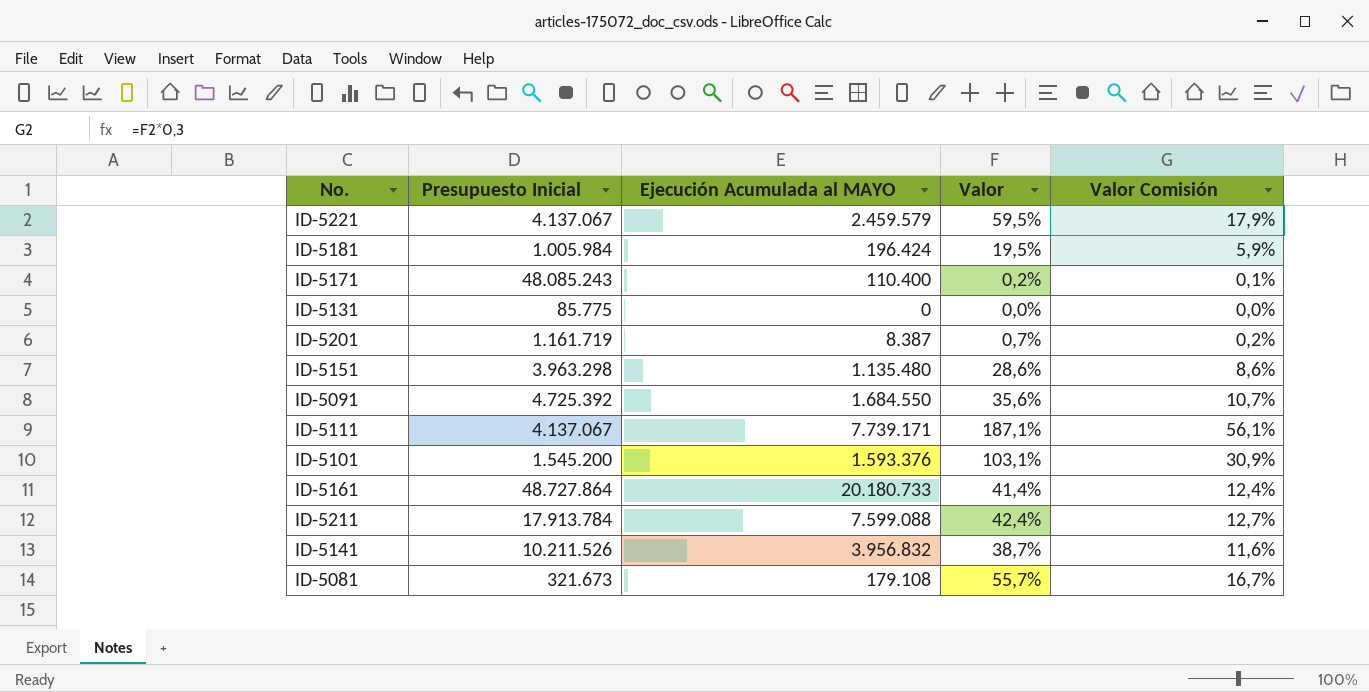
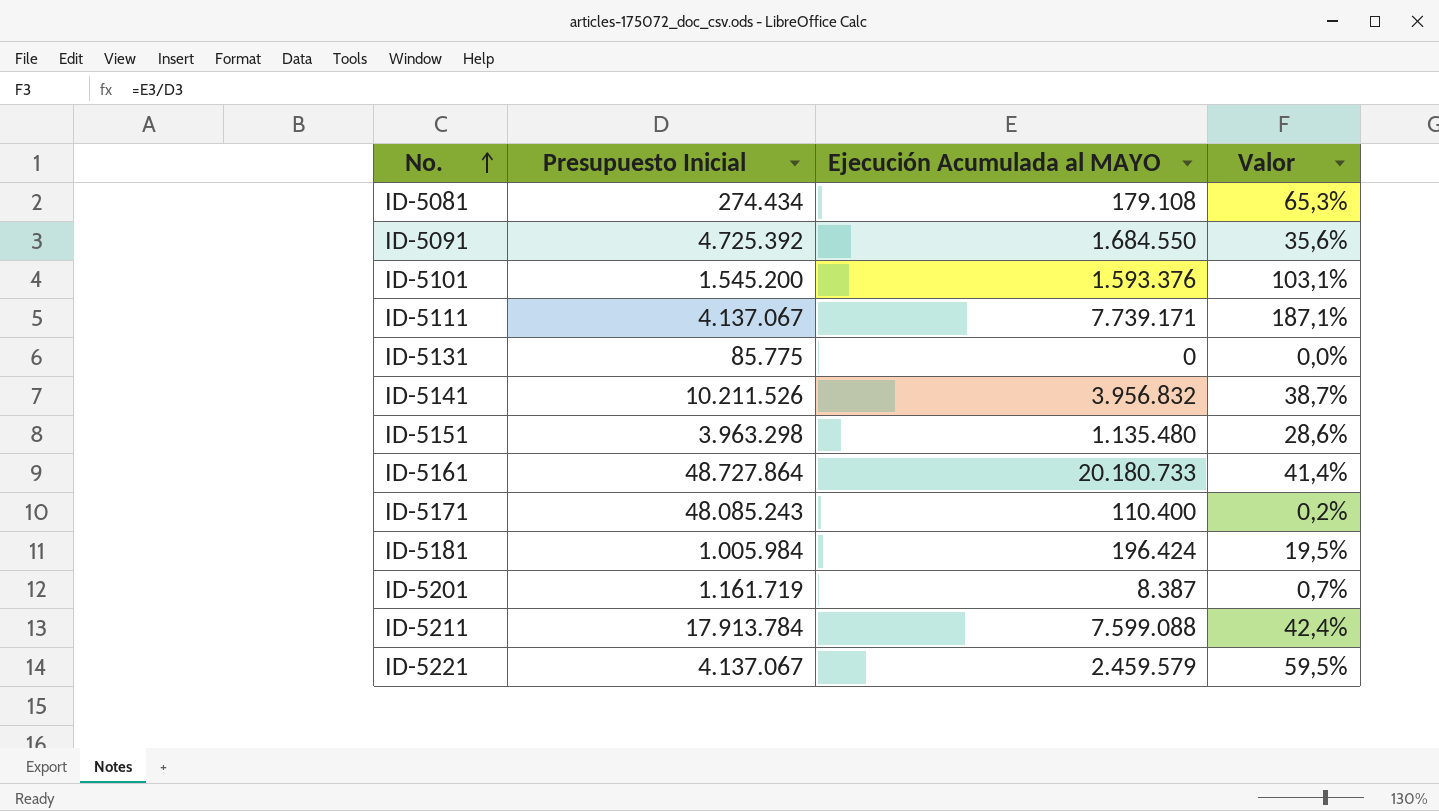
row order: none -> No. ascending
column Valor Comisión | formula: [Valor] * 0,3 -> none
ID-5081 | Presupuesto Inicial: 321.673 -> 274.434
ID-5081 | Valor: 55,7% -> 65,3%

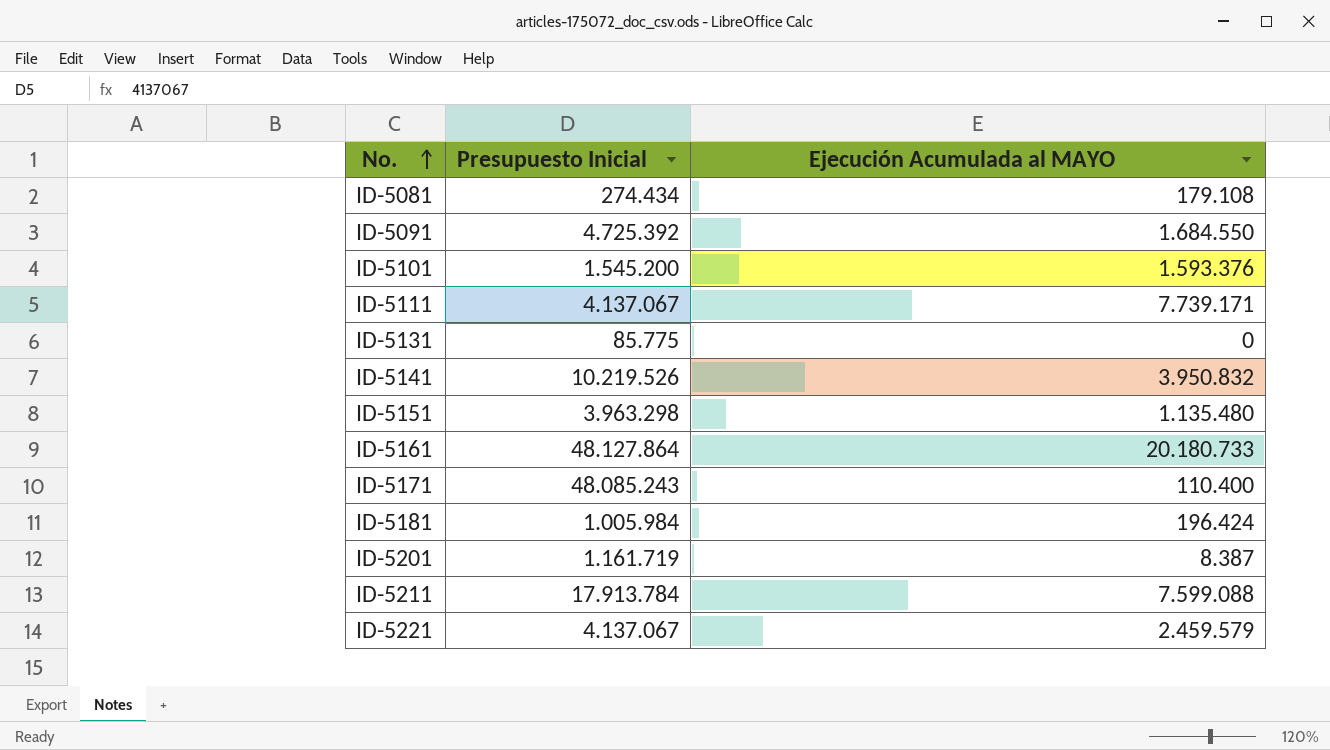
column Valor | formula: [Ejecución Acumulada al MAYO] / [Presupuesto Inicial] -> none
ID-5141 | Presupuesto Inicial: 10.211.526 -> 10.219.526
ID-5141 | Ejecución Acumulada al MAYO: 3.956.832 -> 3.950.832
ID-5161 | Presupuesto Inicial: 48.727.864 -> 48.127.864

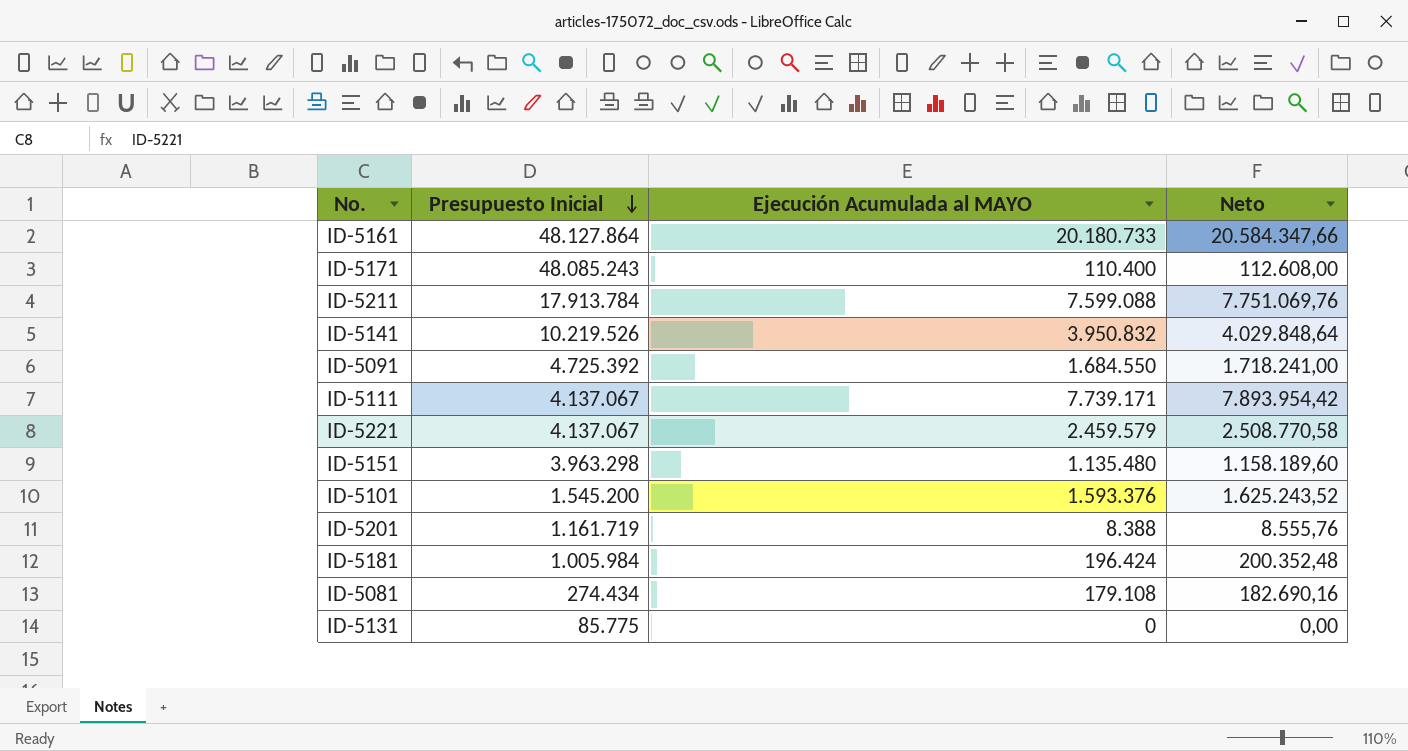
row order: No. ascending -> Presupuesto Inicial descending
column Neto | formula: none -> [Ejecución Acumulada al MAYO] * 1,02
ID-5201 | Ejecución Acumulada al MAYO: 8.387 -> 8.388

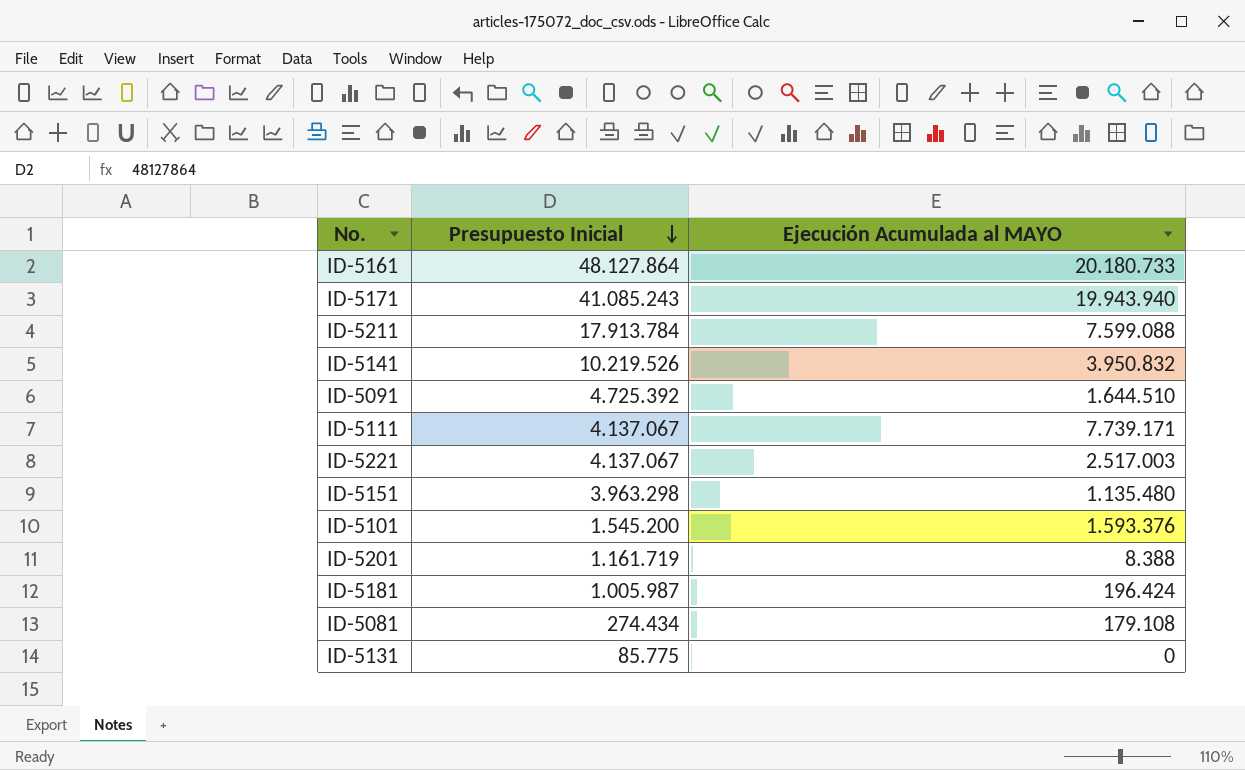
column Neto | formula: [Ejecución Acumulada al MAYO] * 1,02 -> none
ID-5171 | Presupuesto Inicial: 48.085.243 -> 41.085.243
ID-5171 | Ejecución Acumulada al MAYO: 110.400 -> 19.943.940
ID-5091 | Ejecución Acumulada al MAYO: 1.684.550 -> 1.644.510
ID-5221 | Ejecución Acumulada al MAYO: 2.459.579 -> 2.517.003
ID-5181 | Presupuesto Inicial: 1.005.984 -> 1.005.987

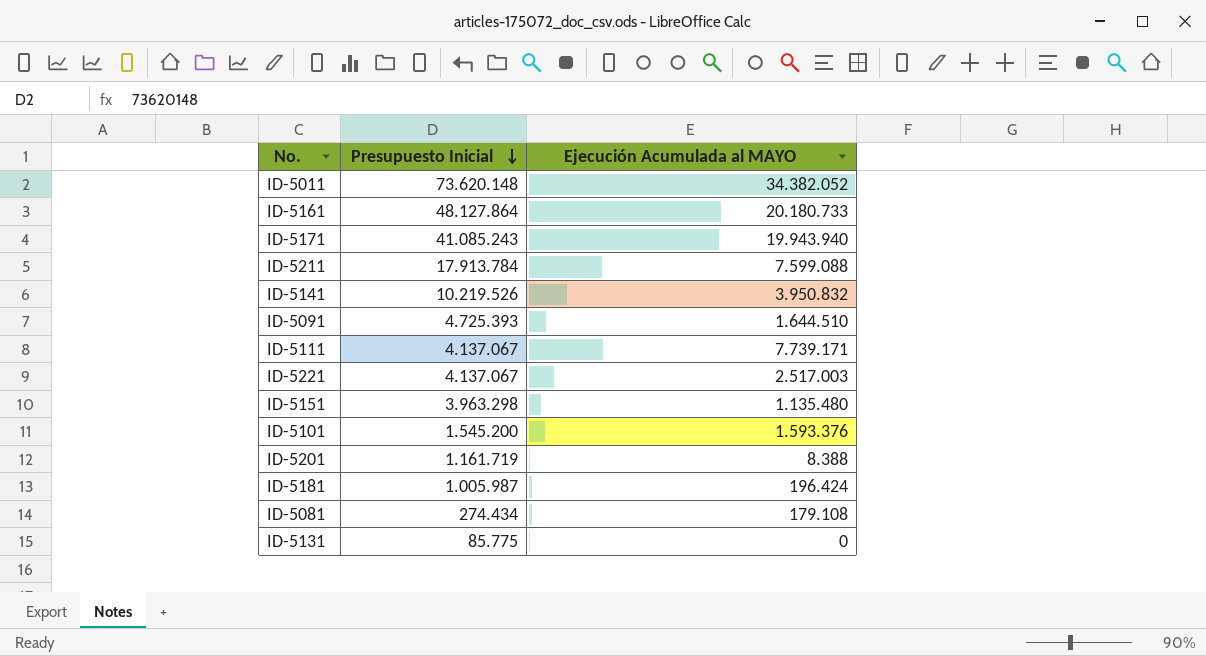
row ID-5011: none -> 73.620.148 | 34.382.052
ID-5091 | Presupuesto Inicial: 4.725.392 -> 4.725.393

